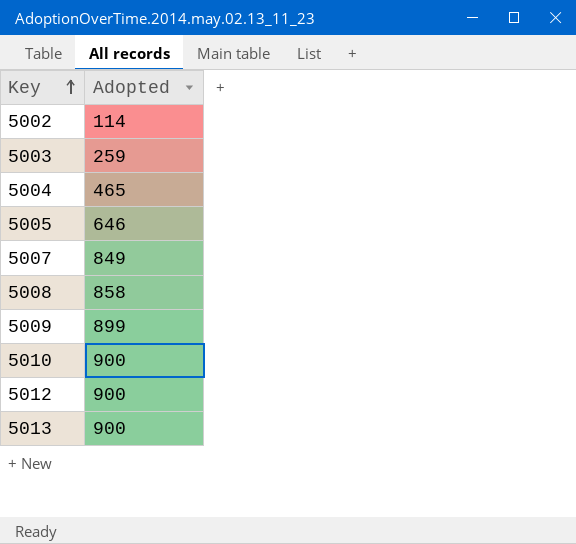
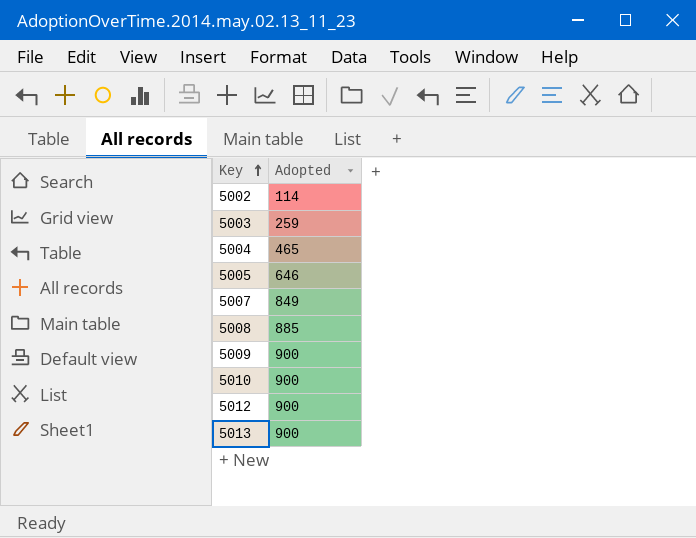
5008 | Adopted: 858 -> 885
5009 | Adopted: 899 -> 900

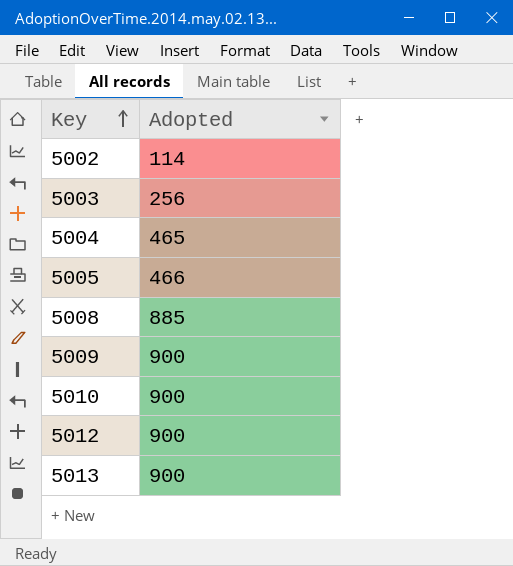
row 5007: 849 -> none
5003 | Adopted: 259 -> 256
5005 | Adopted: 646 -> 466

